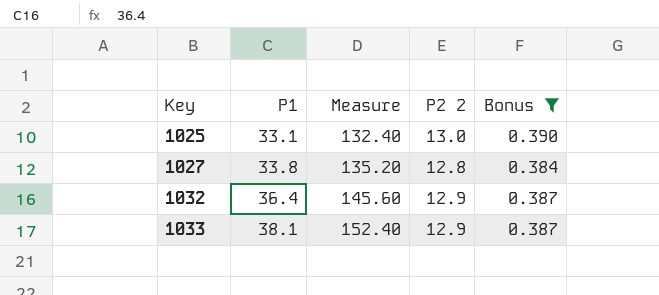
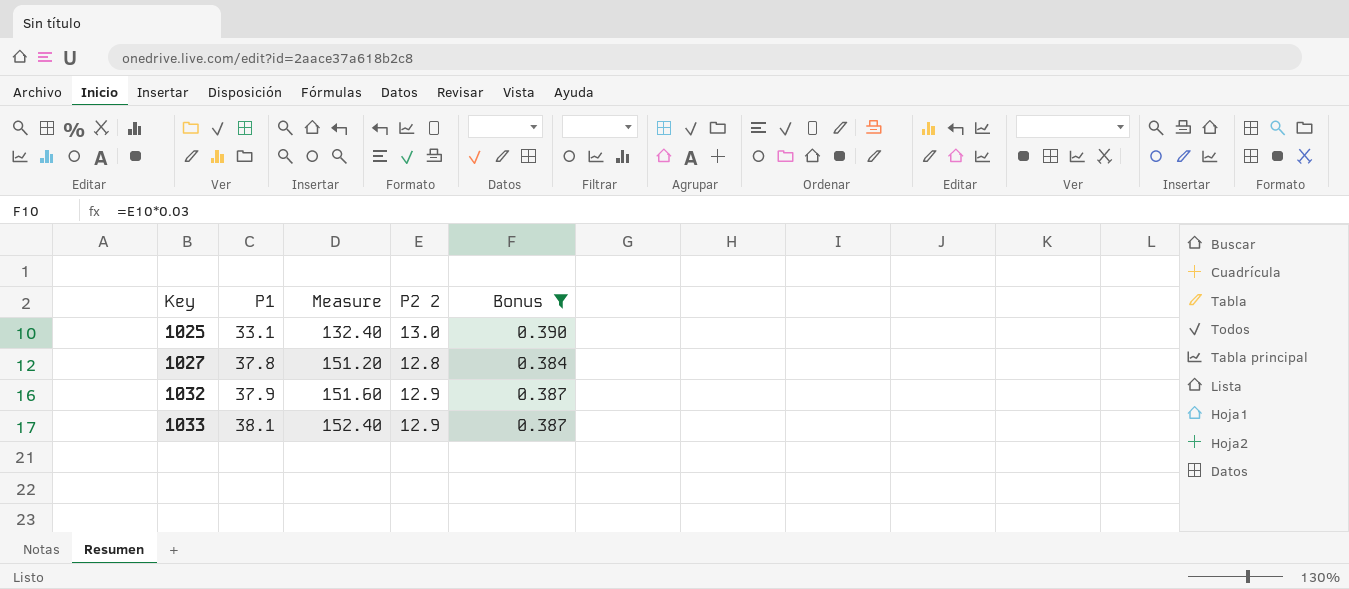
1027 | P1: 33.8 -> 37.8
1027 | Measure: 135.20 -> 151.20
1032 | P1: 36.4 -> 37.9
1032 | Measure: 145.60 -> 151.60

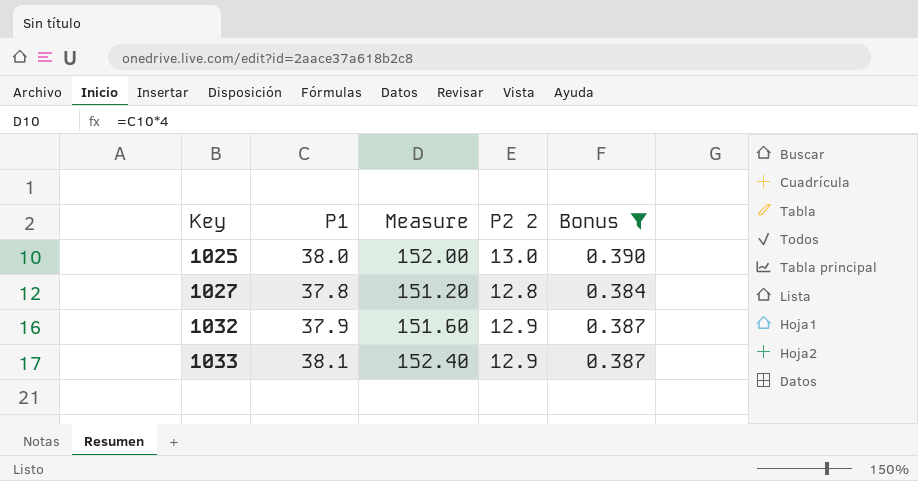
1025 | P1: 33.1 -> 38.0
1025 | Measure: 132.40 -> 152.00

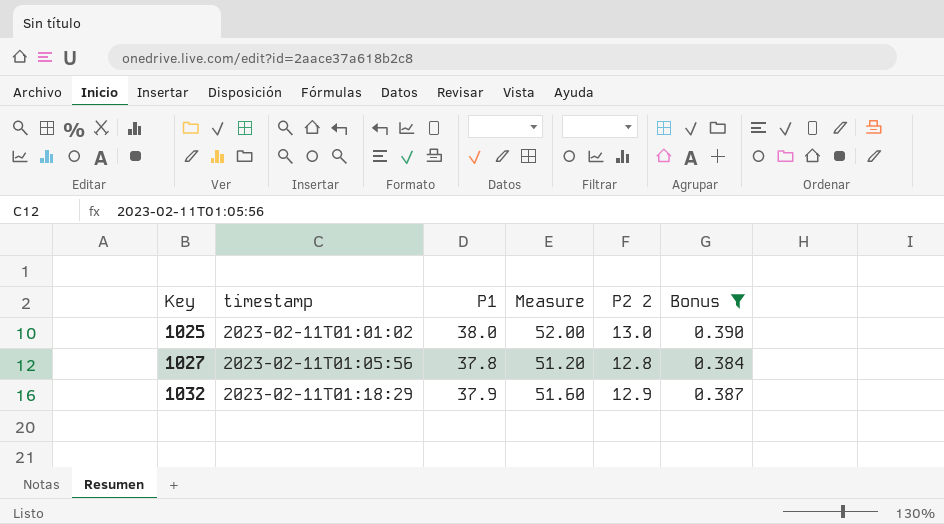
column timestamp | position: none -> 2
column Measure | formula: [P1] * 4 -> [P2 2] * 4
row 1033: 38.1 | 152.40 | 12.9 | 0.387 -> none

